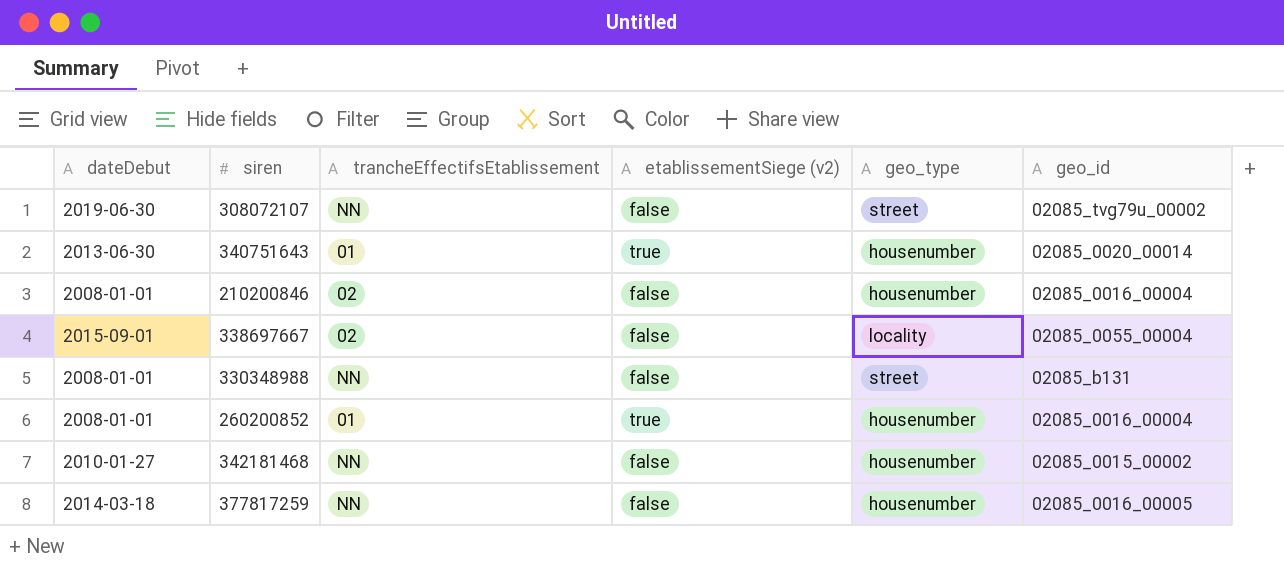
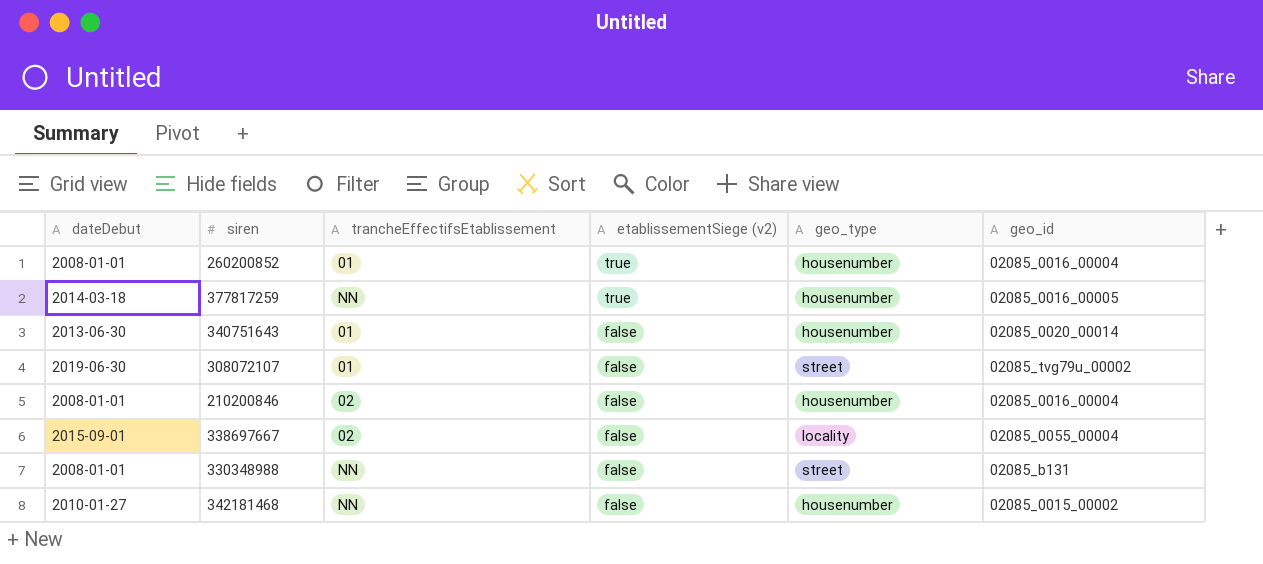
row order: none -> etablissementSiege (v2) descending
377817259 | etablissementSiege (v2): false -> true
340751643 | etablissementSiege (v2): true -> false
308072107 | trancheEffectifsEtablissement: NN -> 01

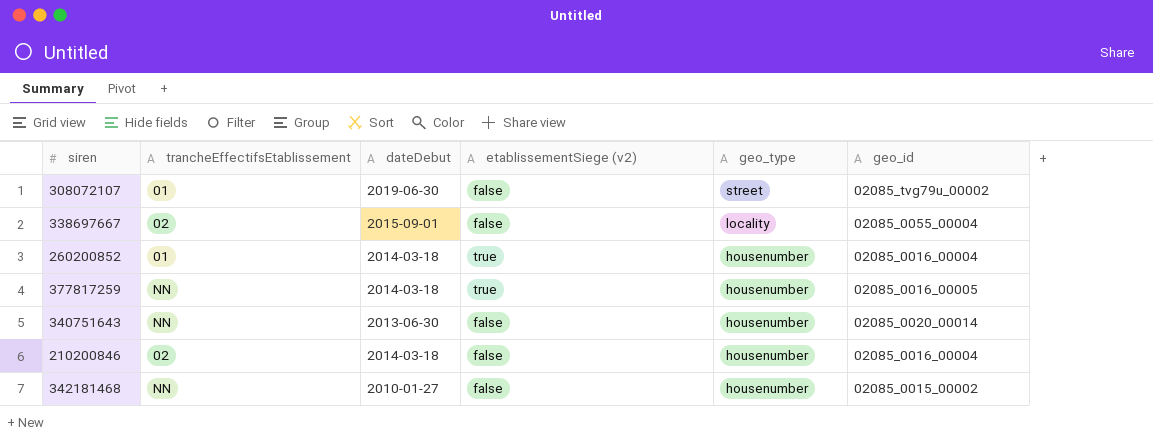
row order: etablissementSiege (v2) descending -> geo_type descending
column dateDebut | position: 1 -> 3
row 330348988: 2008-01-01 | NN | false | street | 02085_b131 -> none
260200852 | dateDebut: 2008-01-01 -> 2014-03-18
340751643 | trancheEffectifsEtablissement: 01 -> NN
210200846 | dateDebut: 2008-01-01 -> 2014-03-18

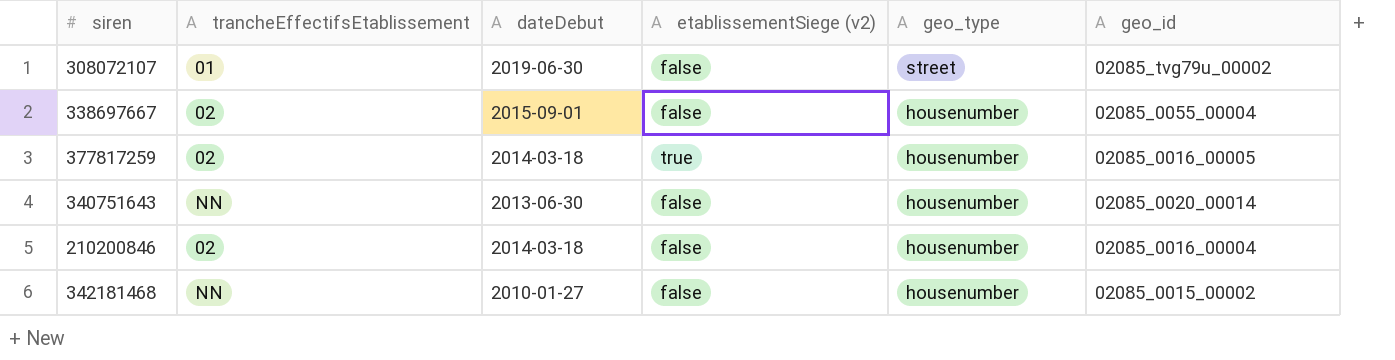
row 260200852: 01 | 2014-03-18 | true | housenumber | 02085_0016_00004 -> none
338697667 | geo_type: locality -> housenumber
377817259 | trancheEffectifsEtablissement: NN -> 02

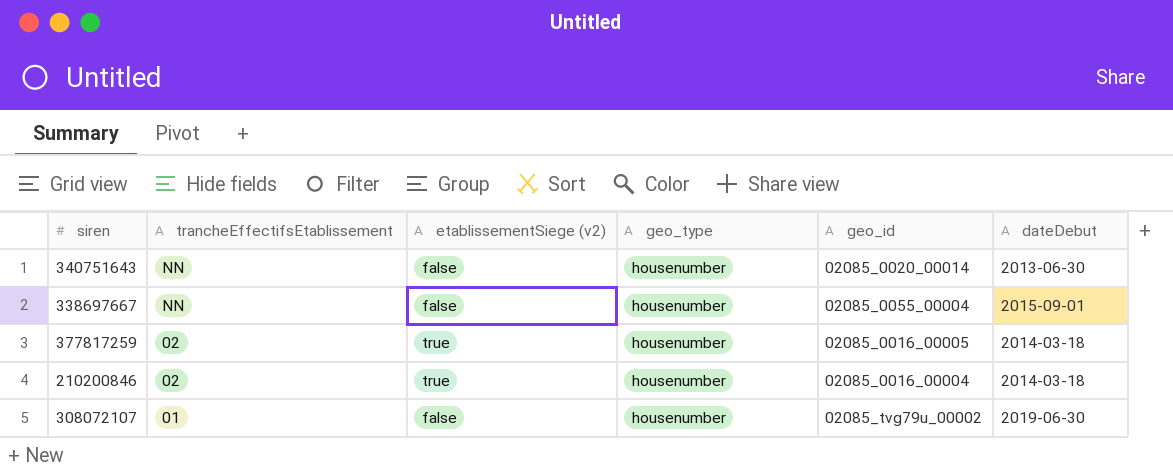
row order: geo_type descending -> trancheEffectifsEtablissement descending
column dateDebut | position: 3 -> 6
row 342181468: NN | 2010-01-27 | false | housenumber | 02085_0015_00002 -> none
338697667 | trancheEffectifsEtablissement: 02 -> NN
210200846 | etablissementSiege (v2): false -> true
308072107 | geo_type: street -> housenumber

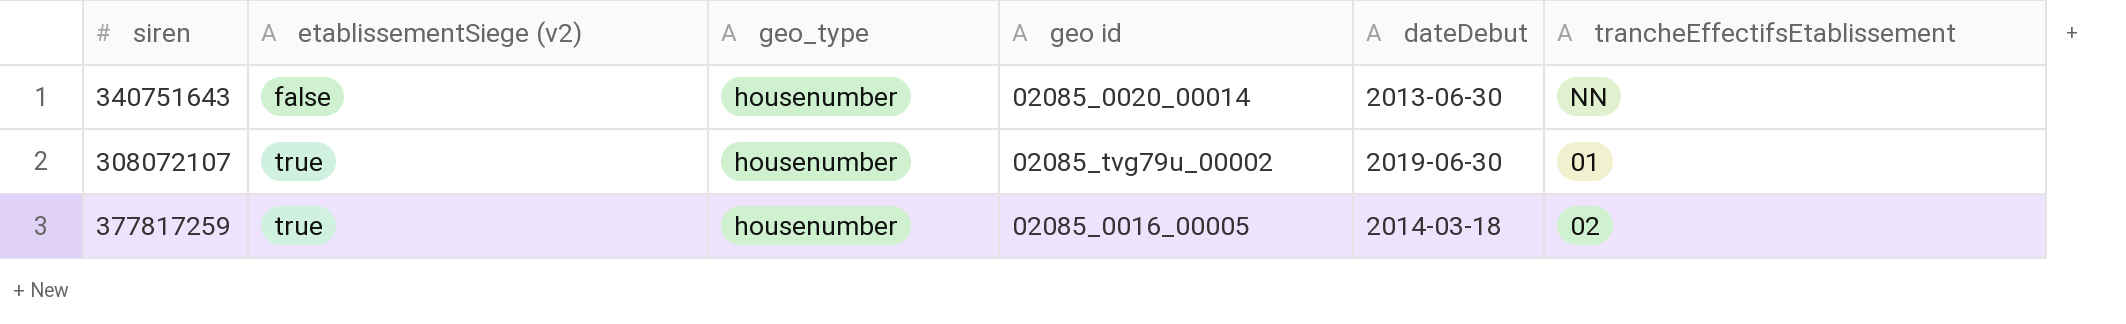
row order: trancheEffectifsEtablissement descending -> etablissementSiege (v2) ascending
column name: geo_id -> geo id
column trancheEffectifsEtablissement | position: 2 -> 6
row 338697667: NN | false | housenumber | 02085_0055_00004 | 2015-09-01 -> none
row 210200846: 02 | true | housenumber | 02085_0016_00004 | 2014-03-18 -> none
308072107 | etablissementSiege (v2): false -> true

